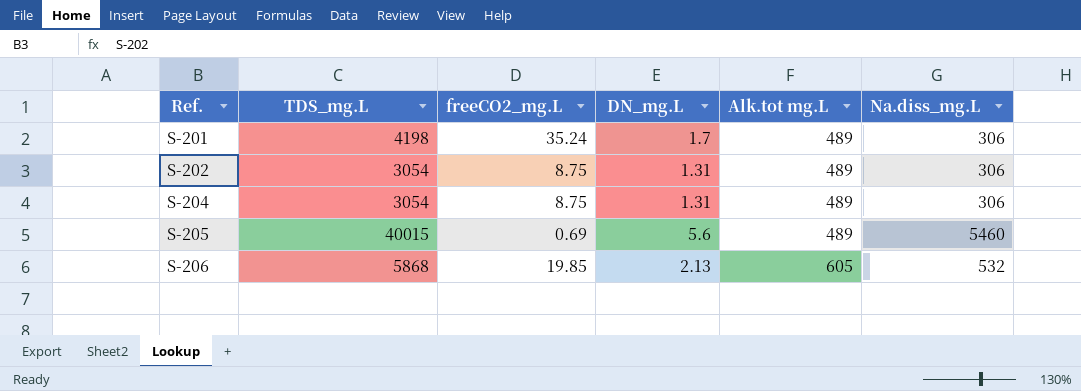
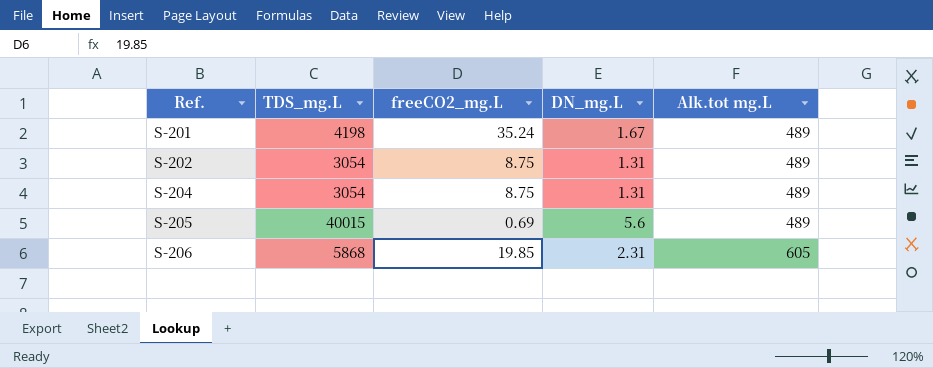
column Na.diss_mg.L | position: 6 -> none
S-201 | DN_mg.L: 1.7 -> 1.67
S-206 | DN_mg.L: 2.13 -> 2.31

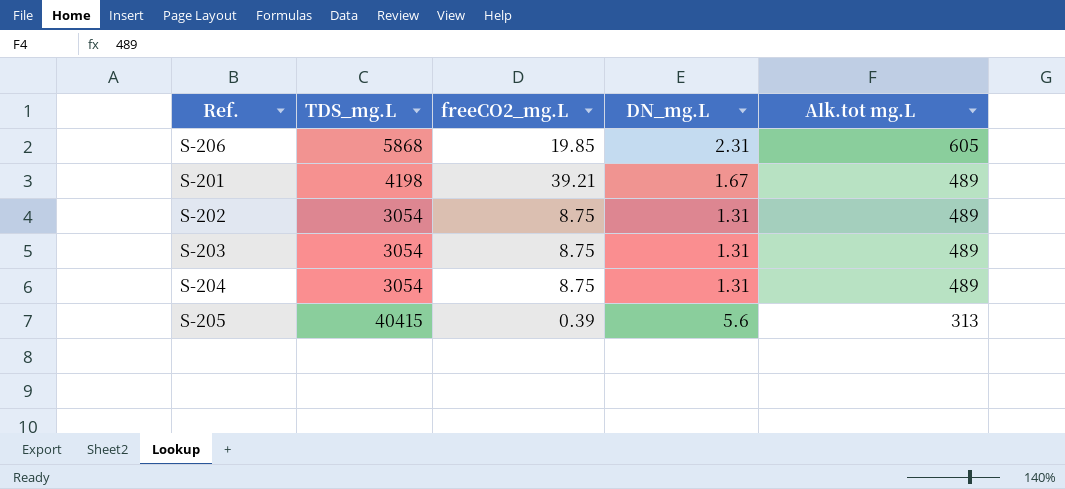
row order: Ref. ascending -> Alk.tot mg.L descending
S-201 | freeCO2_mg.L: 35.24 -> 39.21
row S-203: none -> 3054 | 8.75 | 1.31 | 489
S-205 | TDS_mg.L: 40015 -> 40415
S-205 | freeCO2_mg.L: 0.69 -> 0.39
S-205 | Alk.tot mg.L: 489 -> 313

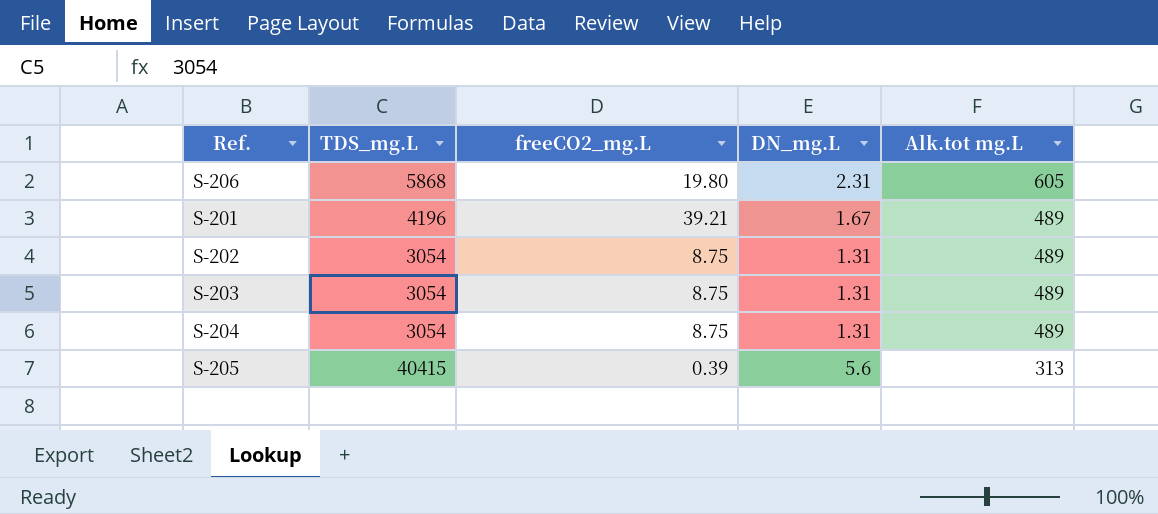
S-206 | freeCO2_mg.L: 19.85 -> 19.80
S-201 | TDS_mg.L: 4198 -> 4196

